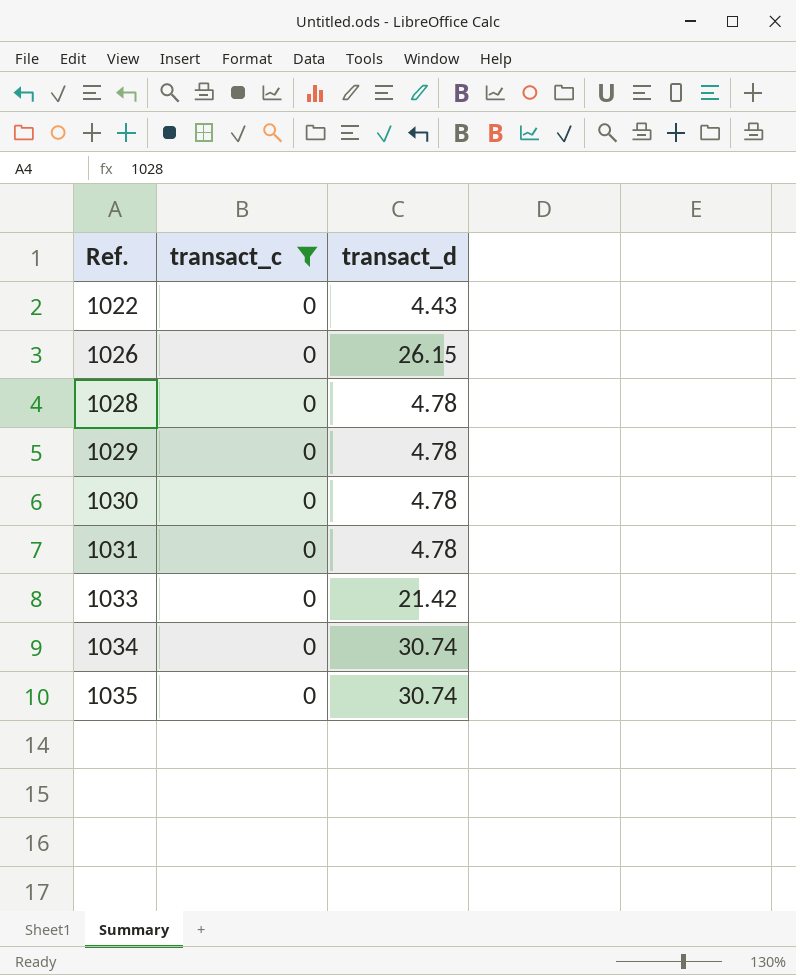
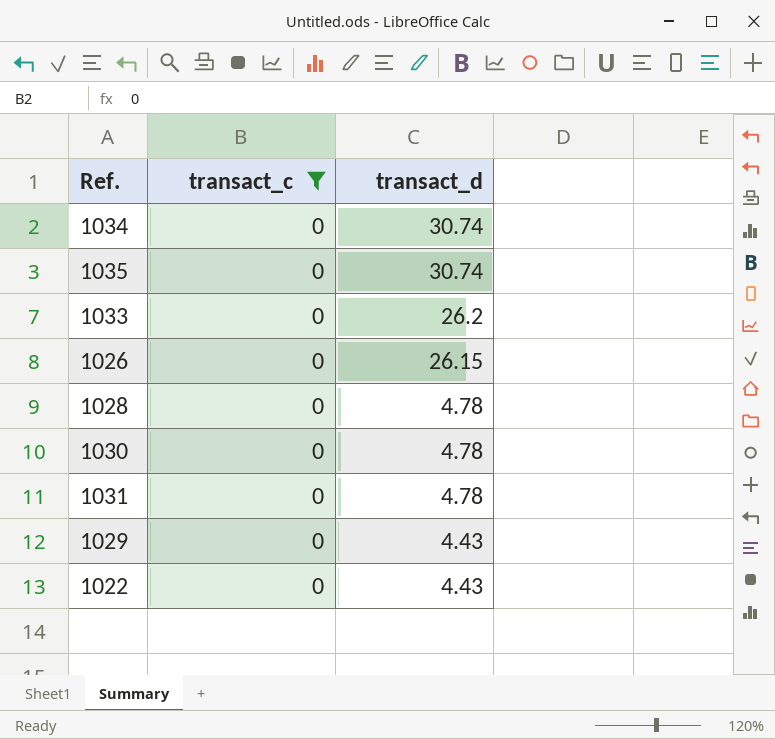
row order: Ref. ascending -> transact_d descending
1033 | transact_d: 21.42 -> 26.2
1029 | transact_d: 4.78 -> 4.43

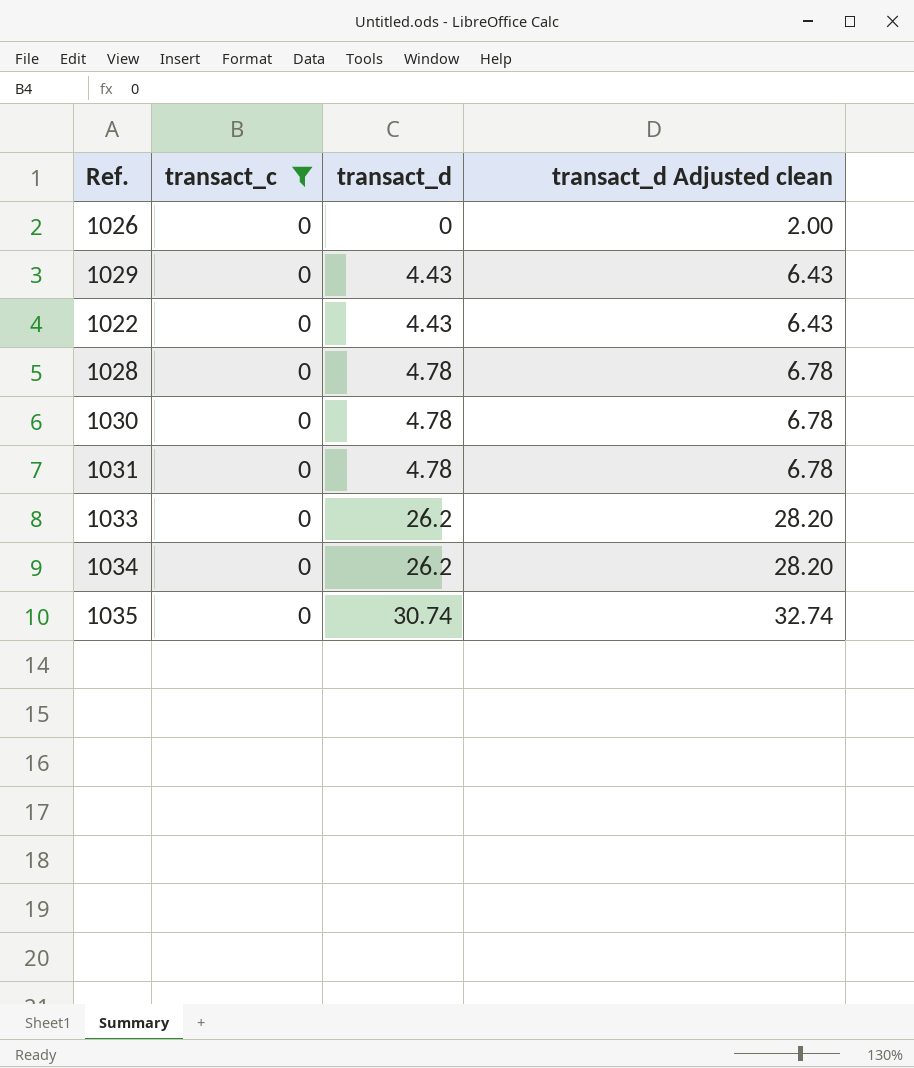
row order: transact_d descending -> transact_d ascending
column transact_d Adjusted clean | formula: none -> [transact_d] + 2
1026 | transact_d: 26.15 -> 0
1034 | transact_d: 30.74 -> 26.2

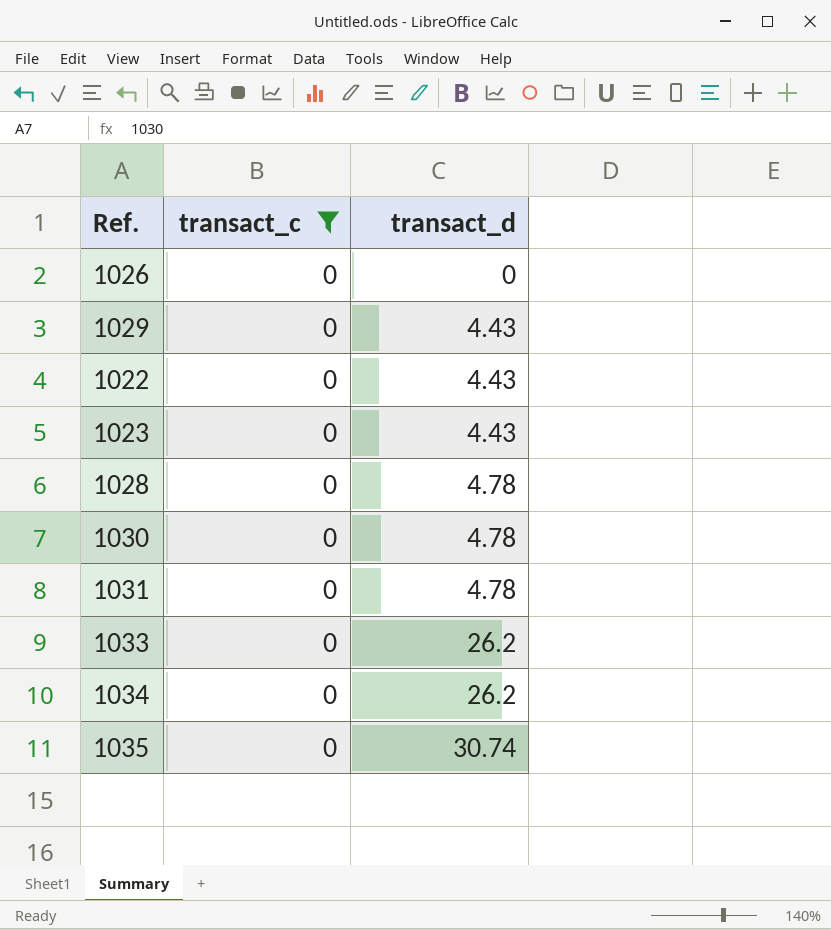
column transact_d Adjusted clean | formula: [transact_d] + 2 -> none
row 1023: none -> 0 | 4.43

